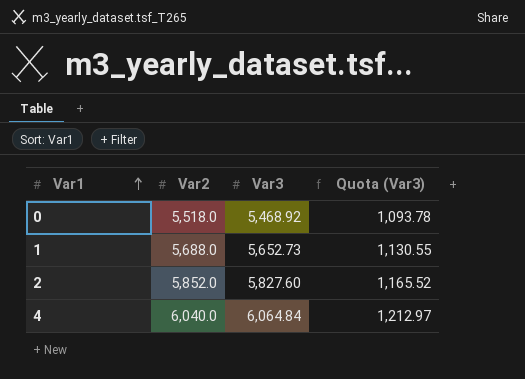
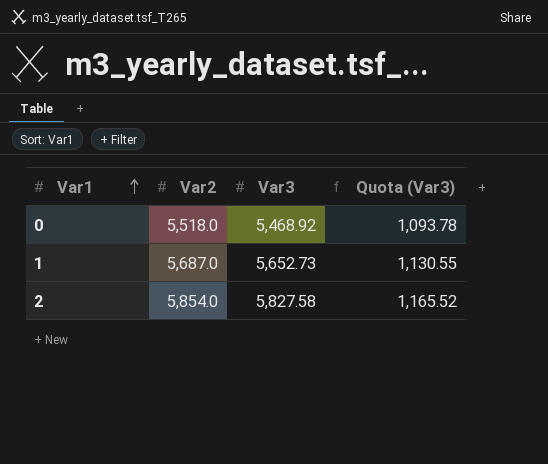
row 4: 6,040.0 | 6,064.84 | 1,212.97 -> none
1 | Var2: 5,688.0 -> 5,687.0
2 | Var2: 5,852.0 -> 5,854.0
2 | Var3: 5,827.60 -> 5,827.58

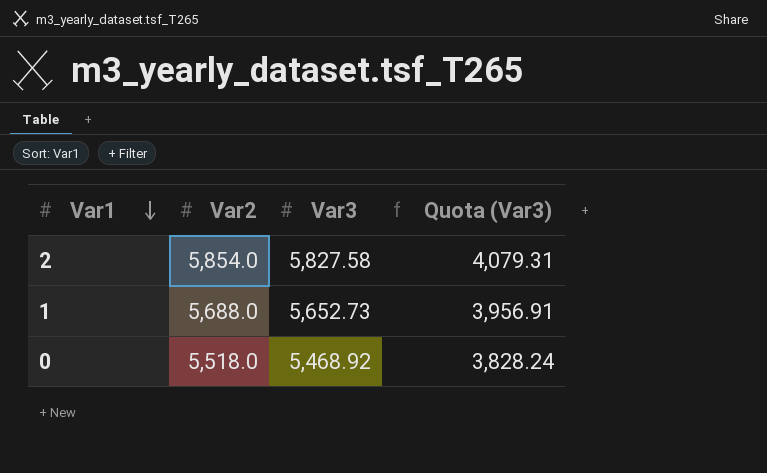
row order: Var1 ascending -> Var1 descending
column Quota (Var3) | formula: [Var3] * 0.2 -> [Var3] * 0.7
1 | Var2: 5,687.0 -> 5,688.0

